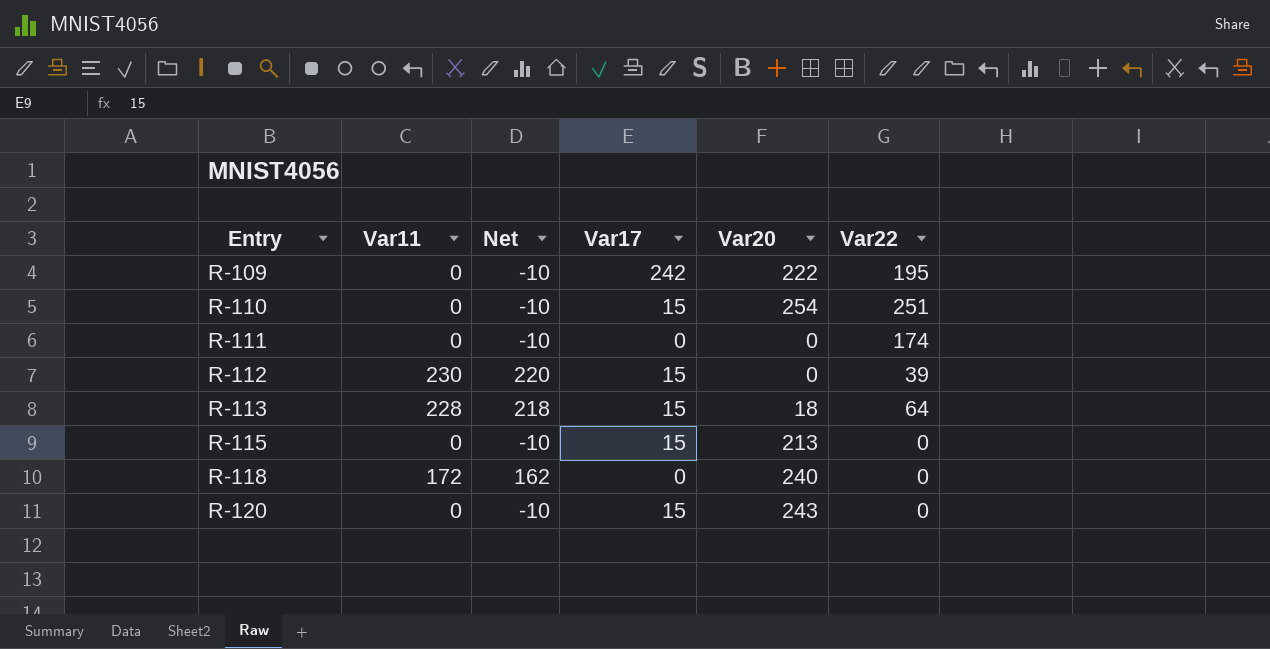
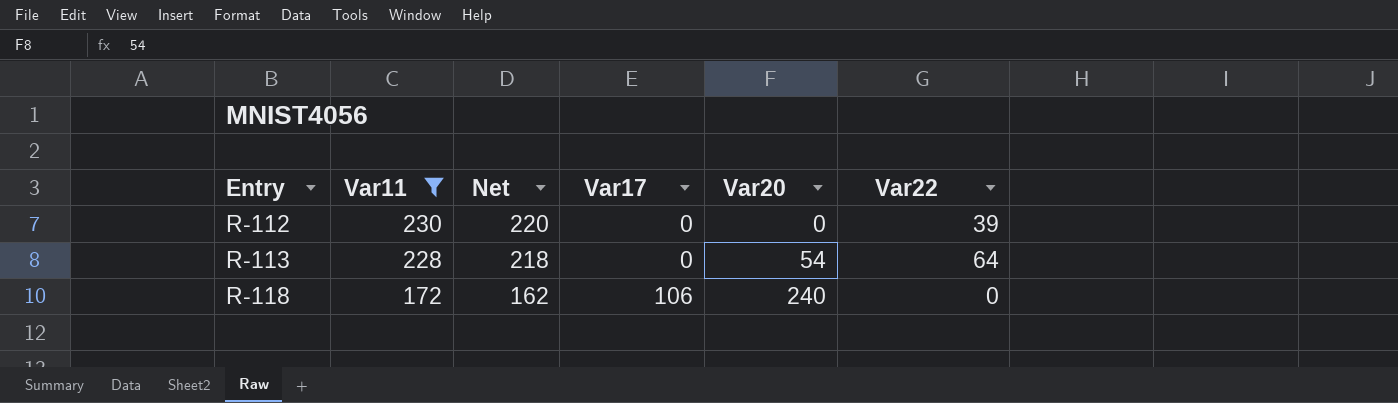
filter: none -> Var11 != 0
R-112 | Var17: 15 -> 0
R-113 | Var17: 15 -> 0
R-113 | Var20: 18 -> 54
R-118 | Var17: 0 -> 106

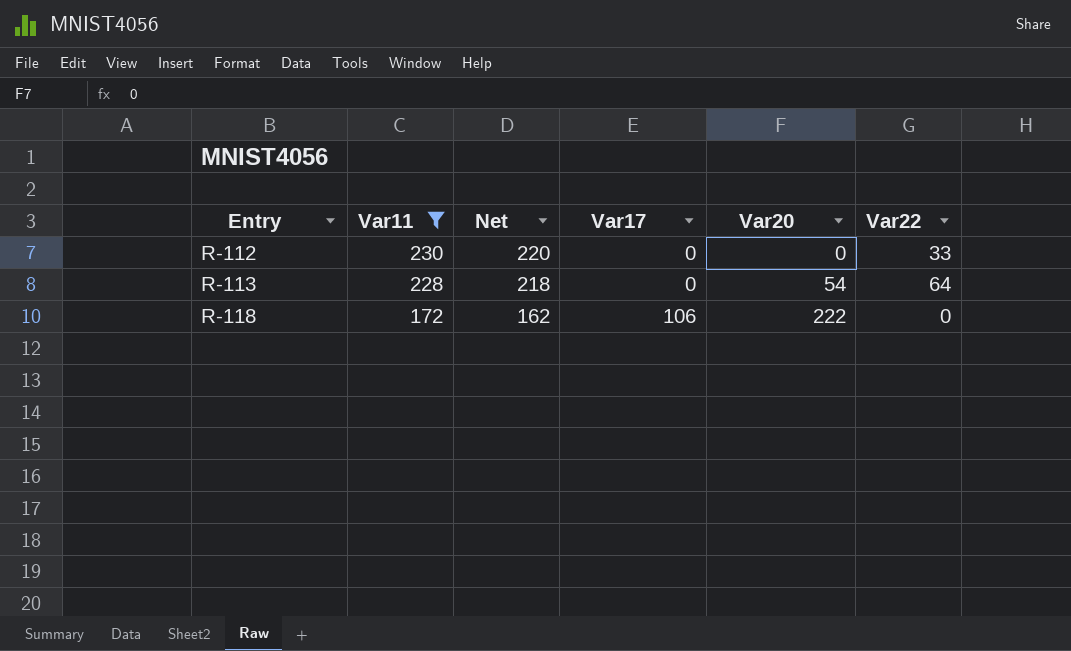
R-112 | Var22: 39 -> 33
R-118 | Var20: 240 -> 222

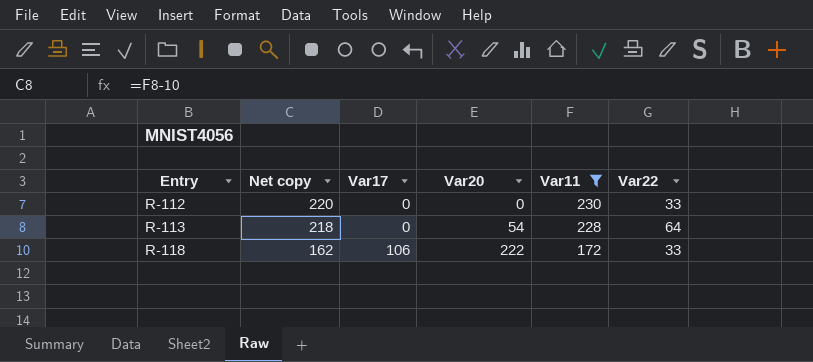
column name: Net -> Net copy
column Var11 | position: 2 -> 5
R-118 | Var22: 0 -> 33

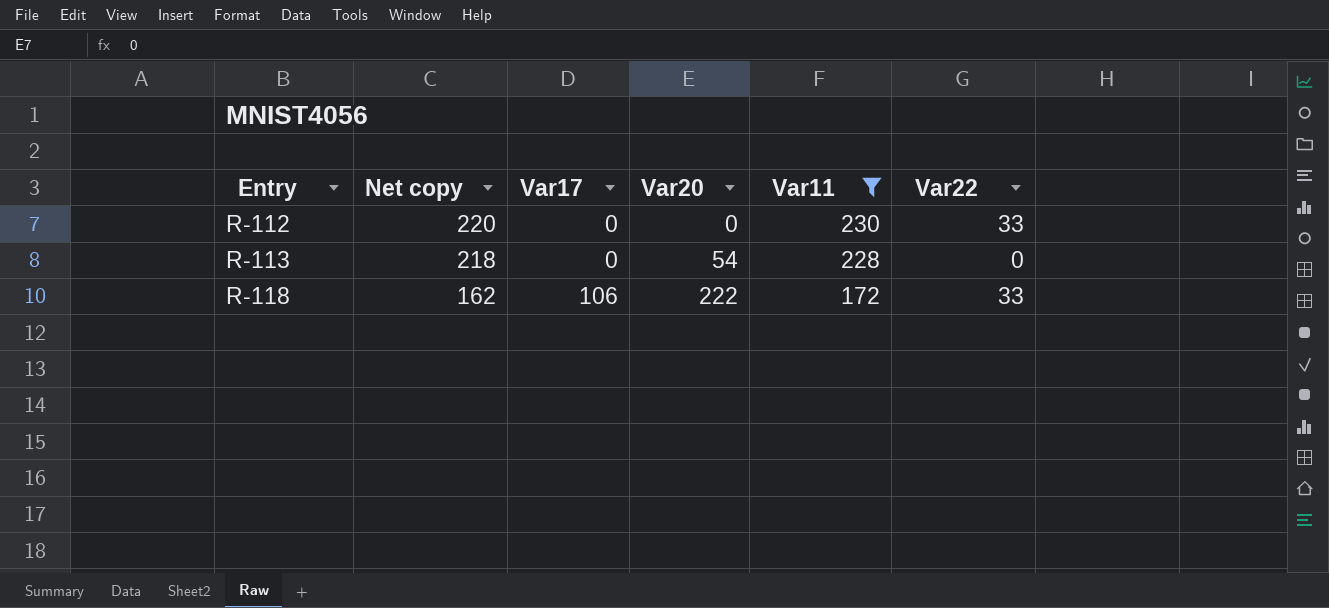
R-113 | Var22: 64 -> 0

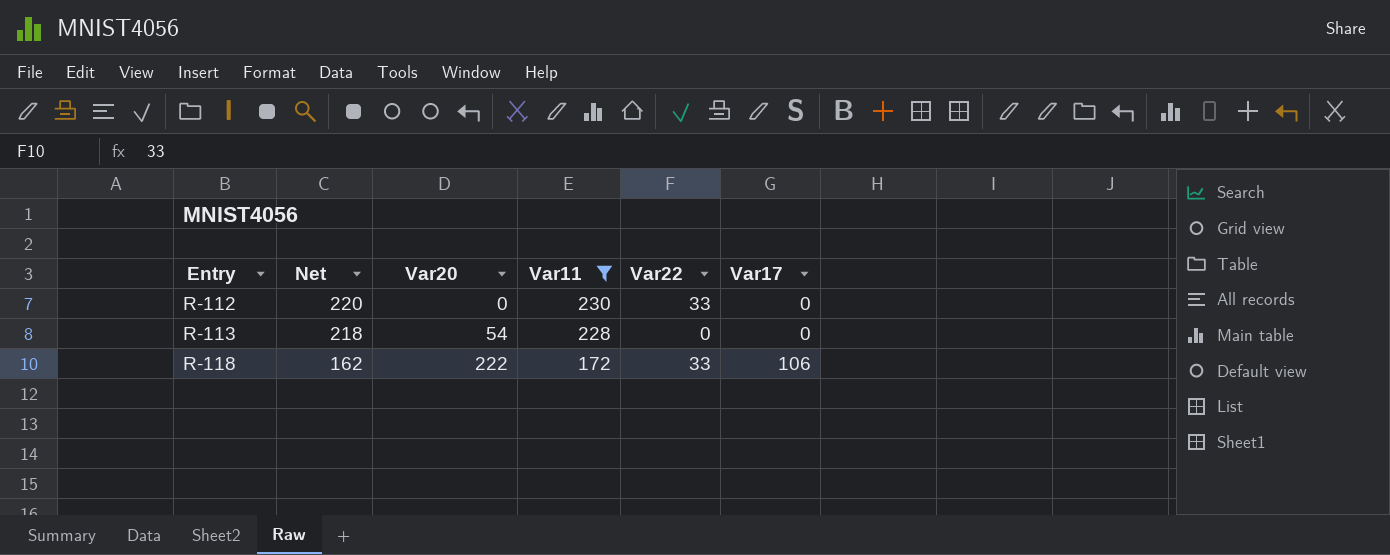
column name: Net copy -> Net
column Var17 | position: 3 -> 6

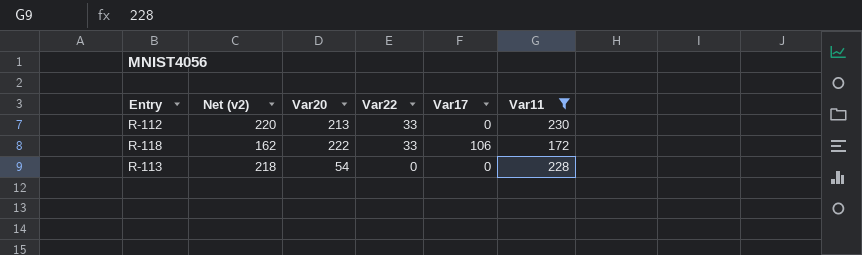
row order: Entry ascending -> Var22 descending
column name: Net -> Net (v2)
column Var11 | position: 4 -> 6
R-112 | Var20: 0 -> 213

